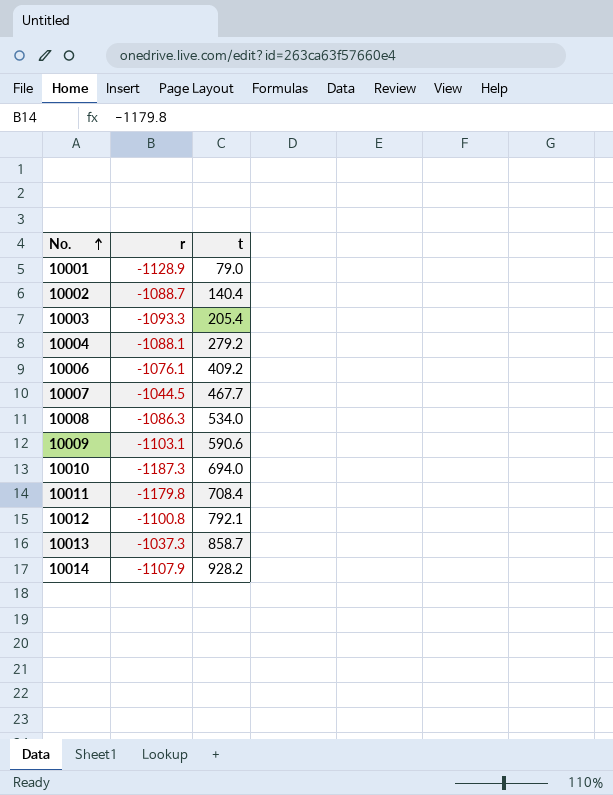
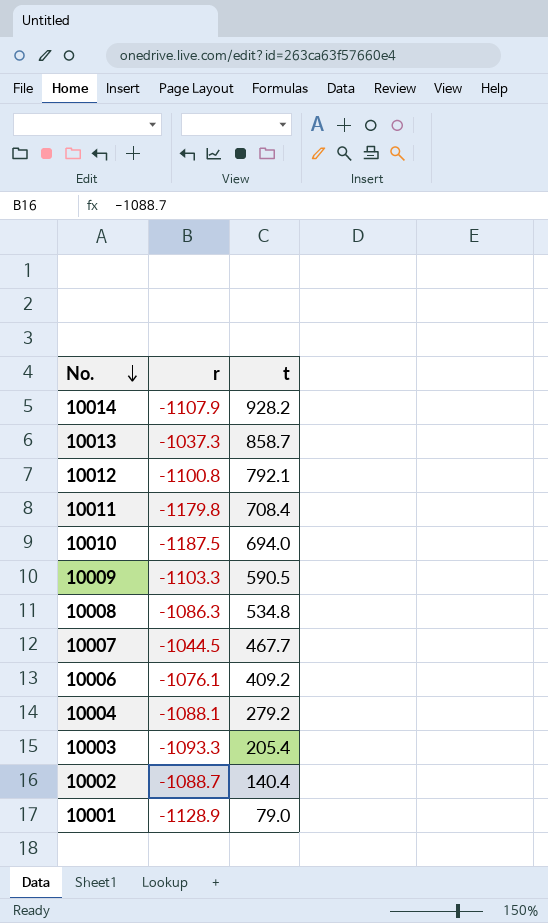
row order: No. ascending -> No. descending
10010 | r: -1187.3 -> -1187.5
10009 | r: -1103.1 -> -1103.3
10009 | t: 590.6 -> 590.5
10008 | t: 534.0 -> 534.8

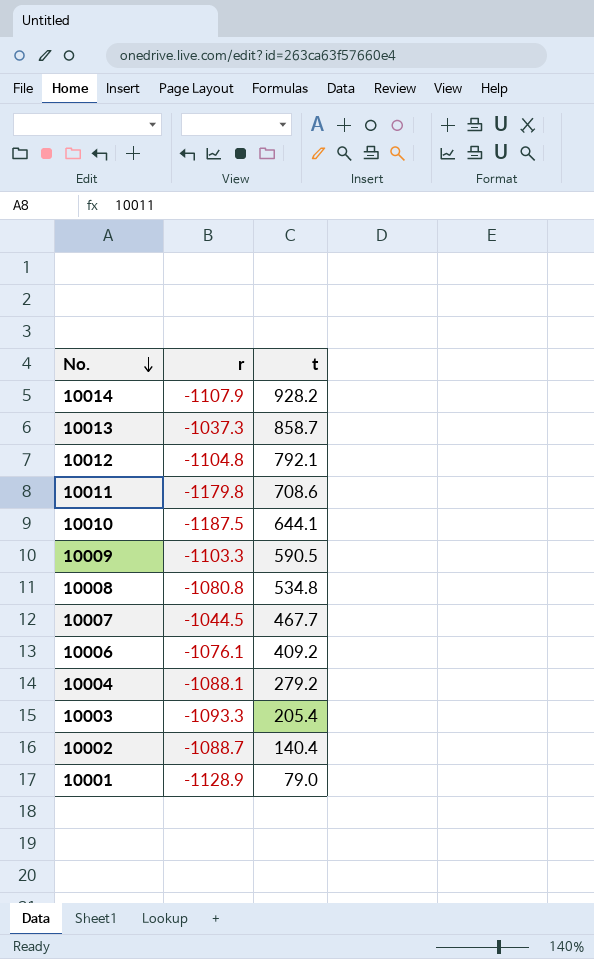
10012 | r: -1100.8 -> -1104.8
10011 | t: 708.4 -> 708.6
10010 | t: 694.0 -> 644.1
10008 | r: -1086.3 -> -1080.8

